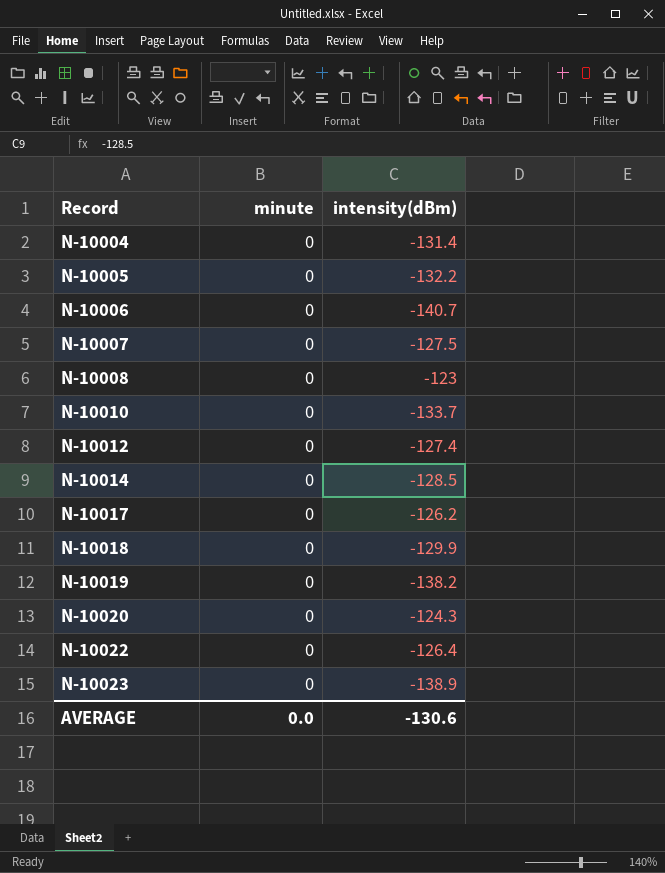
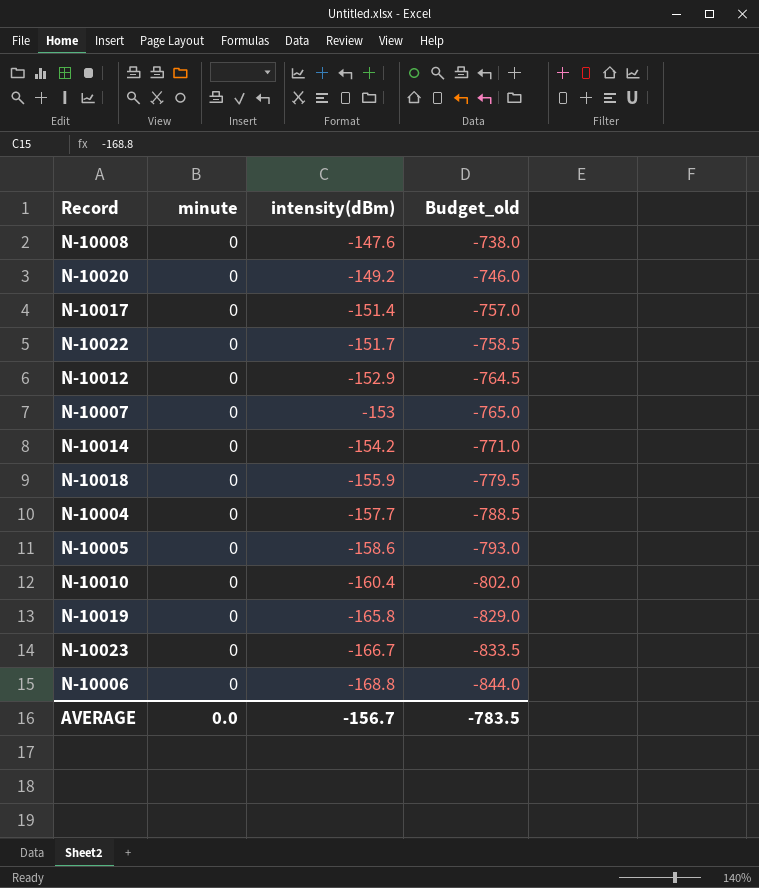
row order: Record ascending -> intensity(dBm) descending
column Budget_old | formula: none -> [intensity(dBm)] * 5
N-10008 | intensity(dBm): -123 -> -147.6
N-10020 | intensity(dBm): -124.3 -> -149.2
N-10017 | intensity(dBm): -126.2 -> -151.4
N-10022 | intensity(dBm): -126.4 -> -151.7
N-10012 | intensity(dBm): -127.4 -> -152.9
N-10007 | intensity(dBm): -127.5 -> -153
N-10014 | intensity(dBm): -128.5 -> -154.2
N-10018 | intensity(dBm): -129.9 -> -155.9
N-10004 | intensity(dBm): -131.4 -> -157.7
N-10005 | intensity(dBm): -132.2 -> -158.6
N-10010 | intensity(dBm): -133.7 -> -160.4
N-10019 | intensity(dBm): -138.2 -> -165.8
N-10023 | intensity(dBm): -138.9 -> -166.7
N-10006 | intensity(dBm): -140.7 -> -168.8
AVERAGE | intensity(dBm): -130.6 -> -156.7

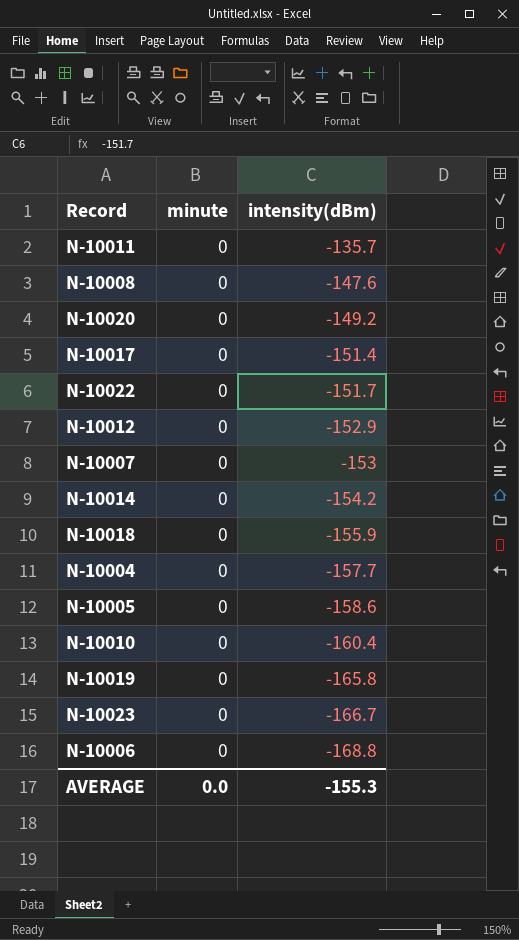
column Budget_old | formula: [intensity(dBm)] * 5 -> none
row N-10011: none -> 0 | -135.7
AVERAGE | intensity(dBm): -156.7 -> -155.3

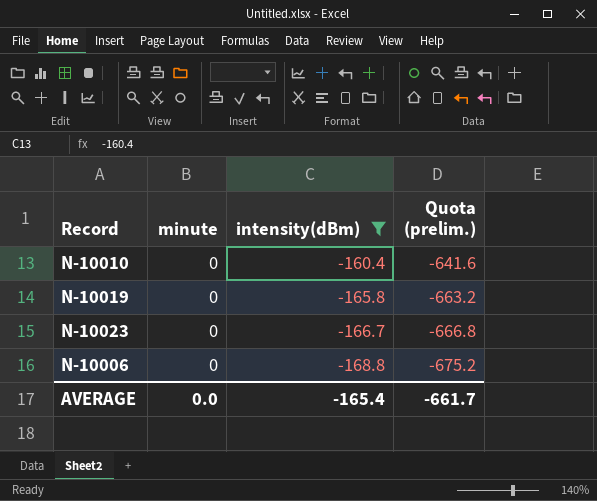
filter: none -> intensity(dBm) <= -160.4
column Quota (prelim.) | formula: none -> [intensity(dBm)] * 4
AVERAGE | intensity(dBm): -155.3 -> -165.4

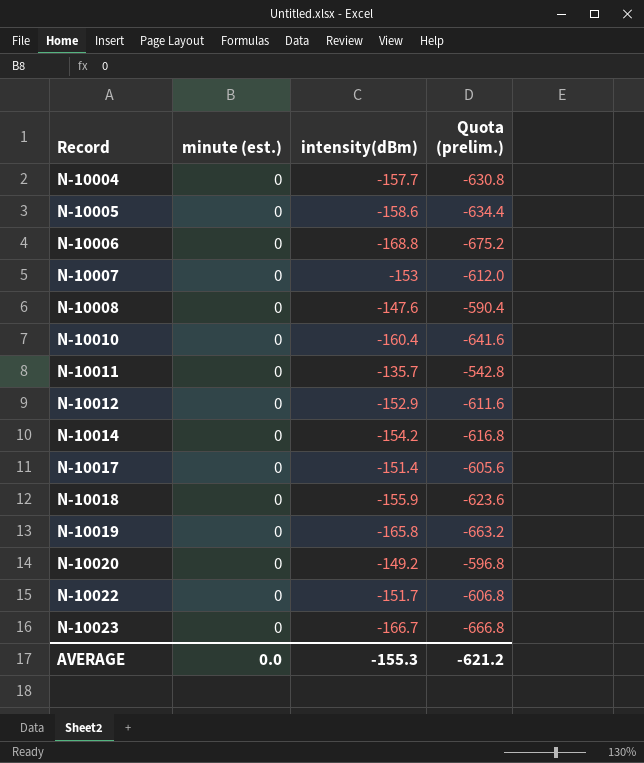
filter: intensity(dBm) <= -160.4 -> none
row order: intensity(dBm) descending -> Record ascending
column name: minute -> minute (est.)
AVERAGE | intensity(dBm): -165.4 -> -155.3
AVERAGE | Quota (prelim.): -661.7 -> -621.2

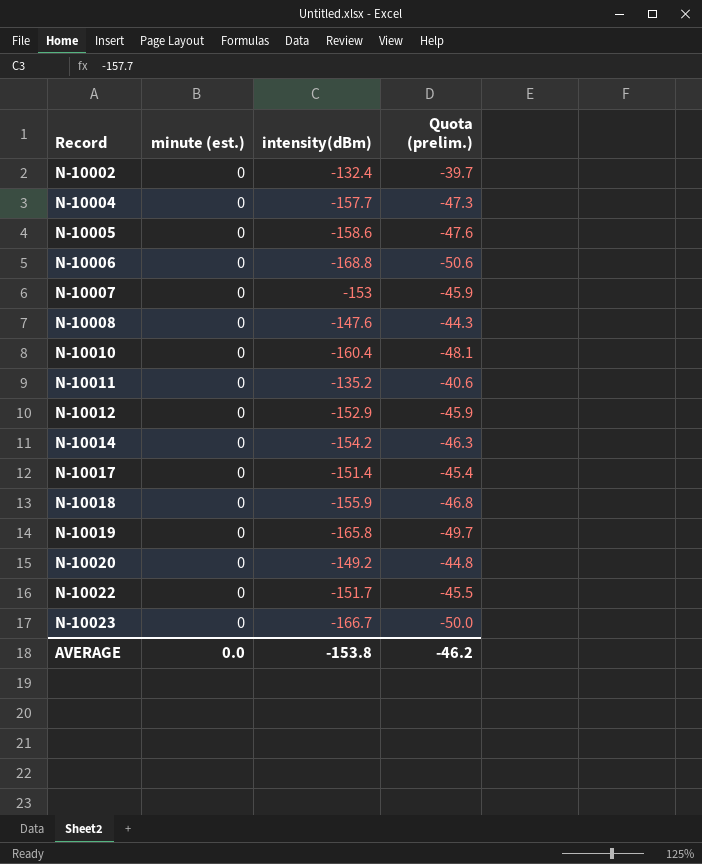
column Quota (prelim.) | formula: [intensity(dBm)] * 4 -> [intensity(dBm)] * 0.3
row N-10002: none -> 0 | -132.4 | -39.7
N-10011 | intensity(dBm): -135.7 -> -135.2
AVERAGE | intensity(dBm): -155.3 -> -153.8
AVERAGE | Quota (prelim.): -621.2 -> -46.2

